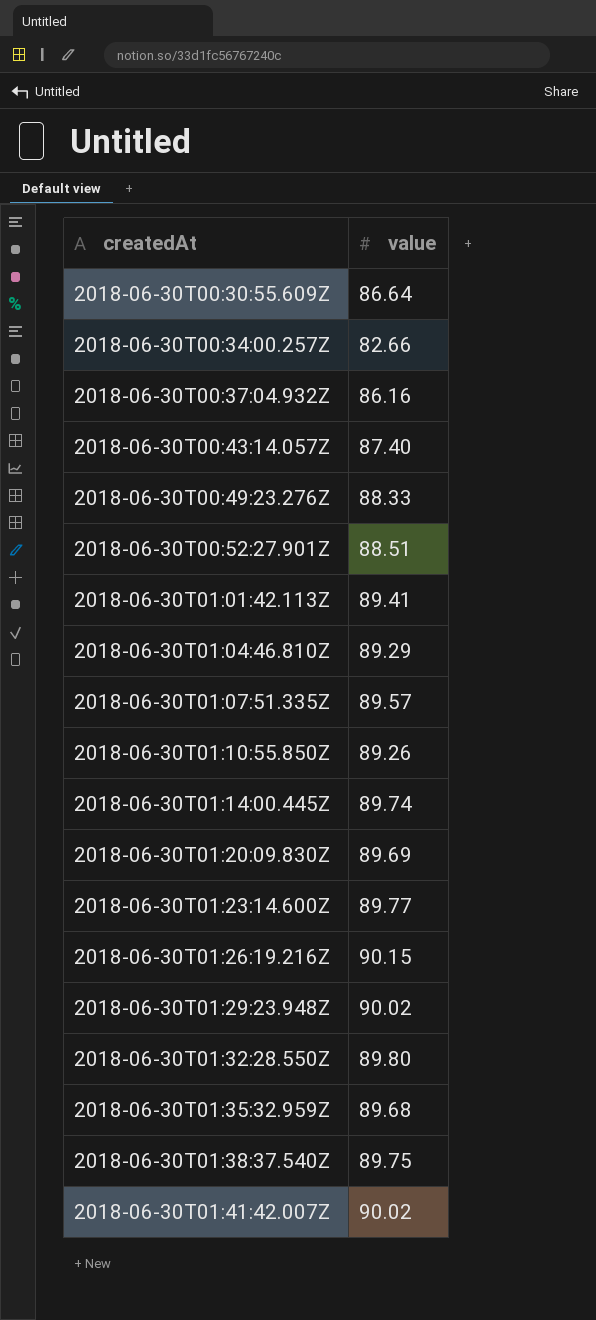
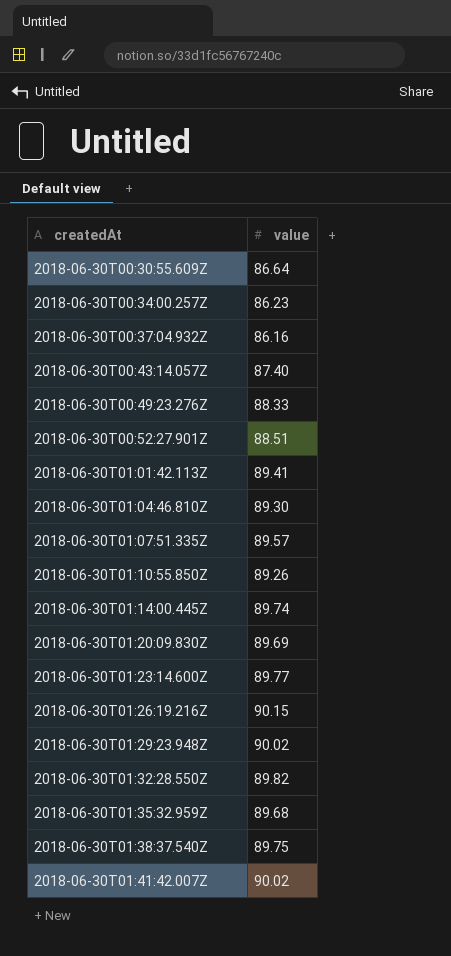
2018-06-30T00:34:00.257Z | value: 82.66 -> 86.23
2018-06-30T01:04:46.810Z | value: 89.29 -> 89.30
2018-06-30T01:32:28.550Z | value: 89.80 -> 89.82

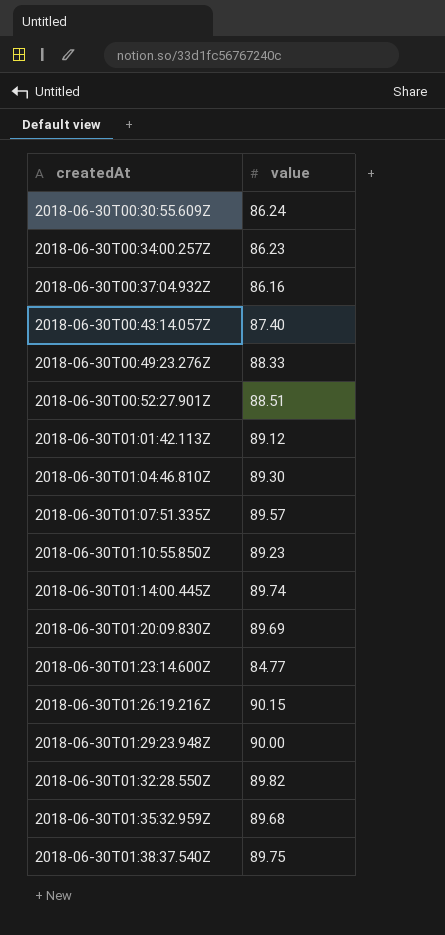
row 2018-06-30T01:41:42.007Z: 90.02 -> none
2018-06-30T00:30:55.609Z | value: 86.64 -> 86.24
2018-06-30T01:01:42.113Z | value: 89.41 -> 89.12
2018-06-30T01:10:55.850Z | value: 89.26 -> 89.23
2018-06-30T01:23:14.600Z | value: 89.77 -> 84.77
2018-06-30T01:29:23.948Z | value: 90.02 -> 90.00

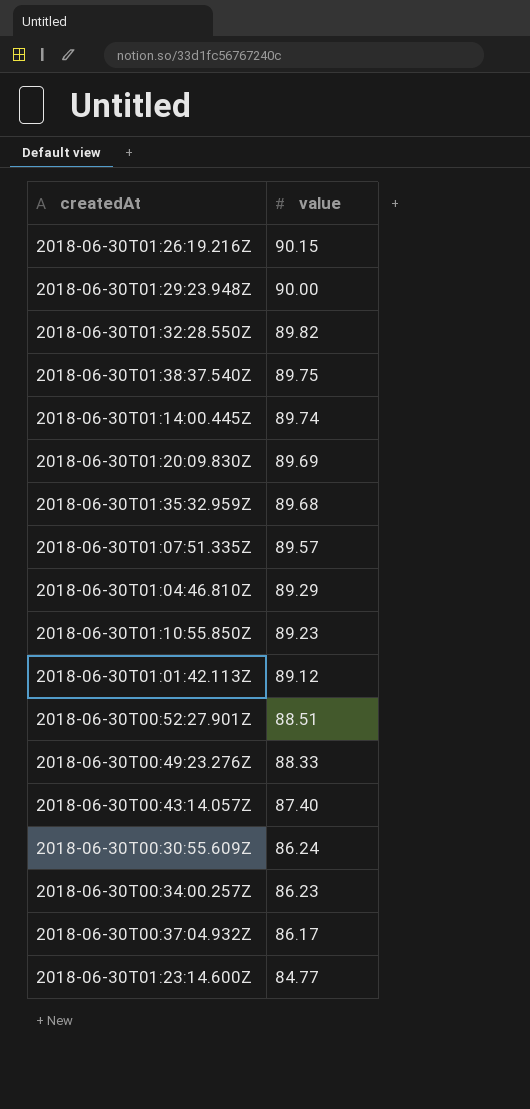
row order: createdAt ascending -> value descending
2018-06-30T01:04:46.810Z | value: 89.30 -> 89.29
2018-06-30T00:37:04.932Z | value: 86.16 -> 86.17

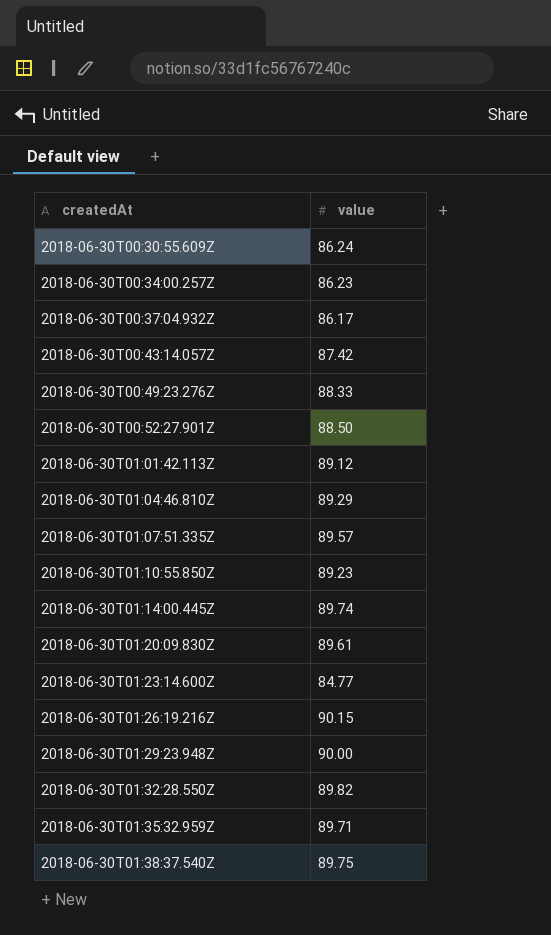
row order: value descending -> createdAt ascending
2018-06-30T00:43:14.057Z | value: 87.40 -> 87.42
2018-06-30T00:52:27.901Z | value: 88.51 -> 88.50
2018-06-30T01:20:09.830Z | value: 89.69 -> 89.61
2018-06-30T01:35:32.959Z | value: 89.68 -> 89.71

